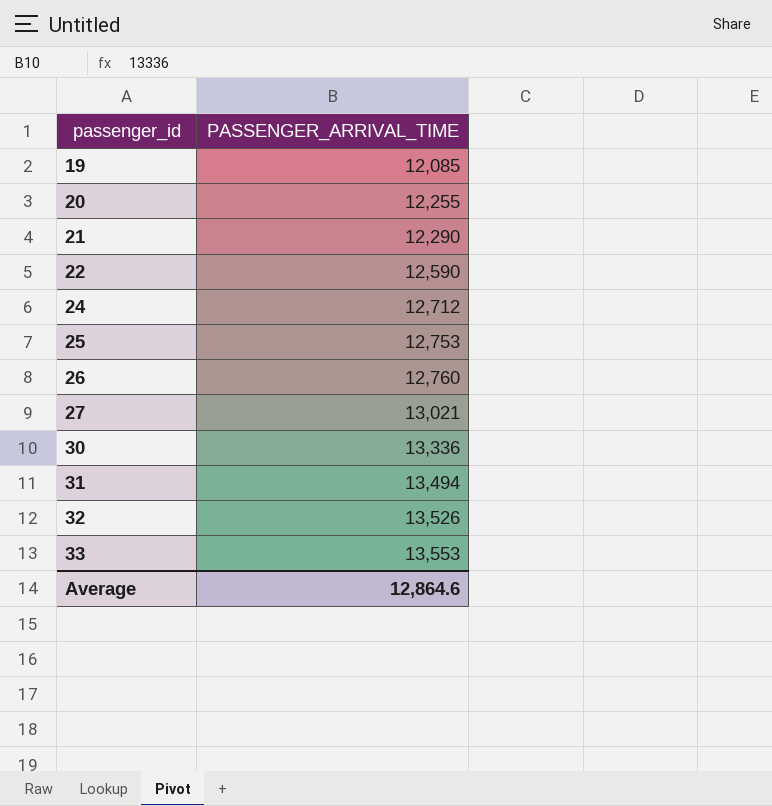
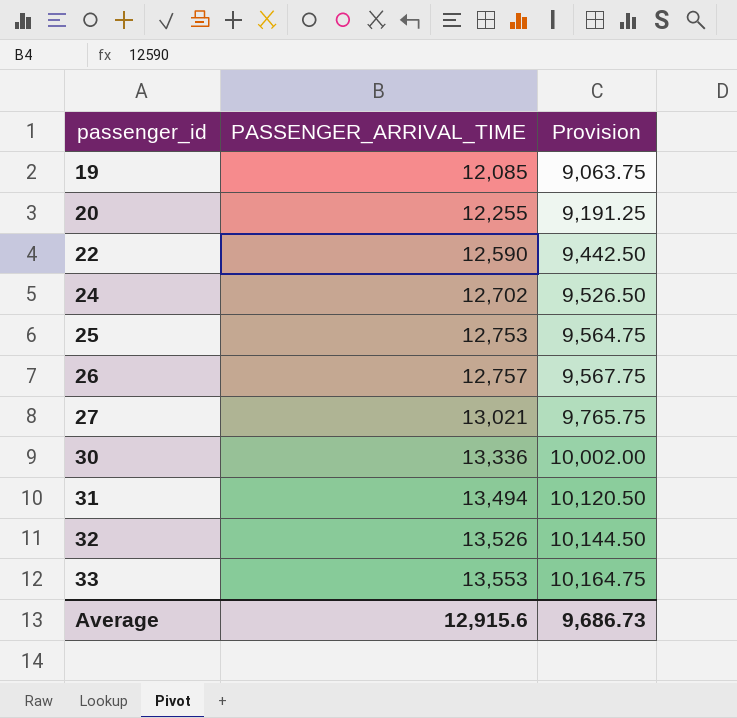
column Provision | formula: none -> [PASSENGER_ARRIVAL_TIME] * 0.75
row 21: 12,290 -> none
24 | PASSENGER_ARRIVAL_TIME: 12,712 -> 12,702
26 | PASSENGER_ARRIVAL_TIME: 12,760 -> 12,757
Average | PASSENGER_ARRIVAL_TIME: 12,864.6 -> 12,915.6

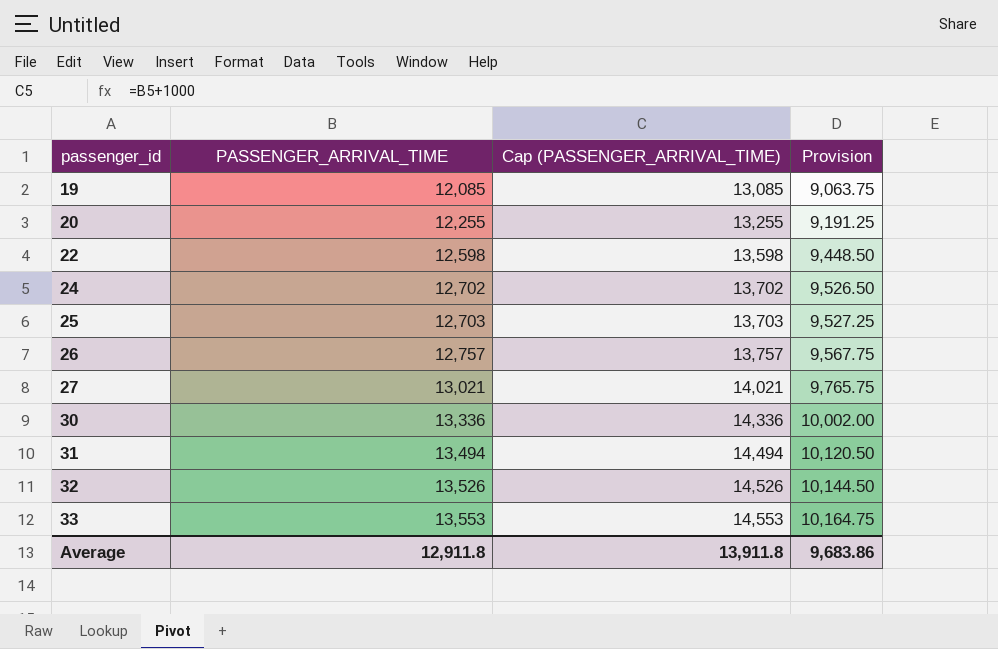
column Cap (PASSENGER_ARRIVAL_TIME) | formula: none -> [PASSENGER_ARRIVAL_TIME] + 1000
22 | PASSENGER_ARRIVAL_TIME: 12,590 -> 12,598
22 | Provision: 9,442.50 -> 9,448.50
25 | PASSENGER_ARRIVAL_TIME: 12,753 -> 12,703
25 | Provision: 9,564.75 -> 9,527.25
Average | PASSENGER_ARRIVAL_TIME: 12,915.6 -> 12,911.8
Average | Provision: 9,686.73 -> 9,683.86

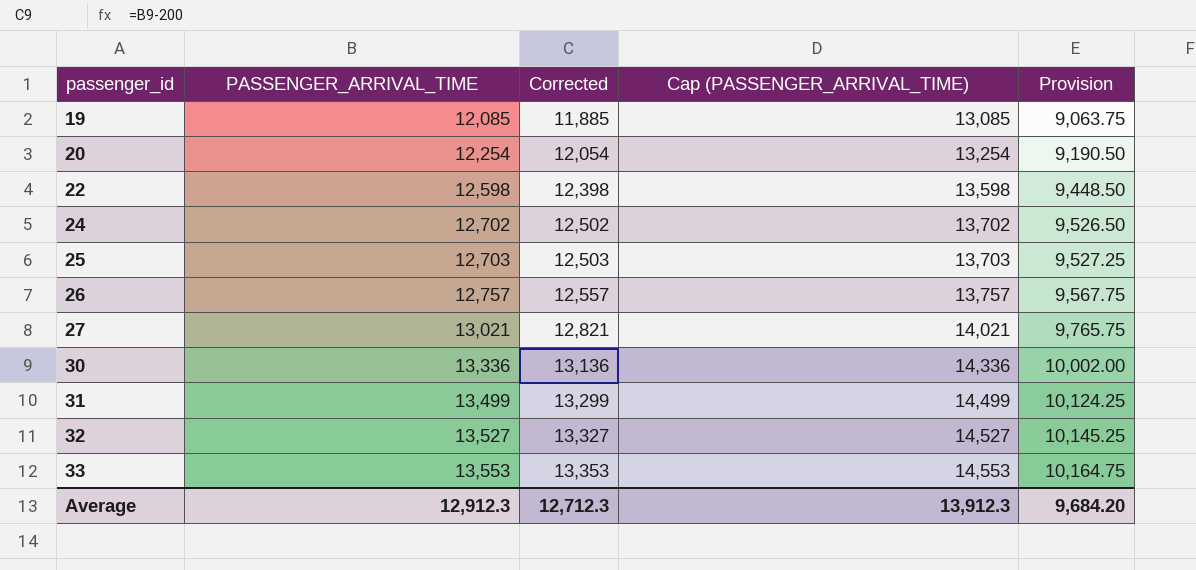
column Corrected | formula: none -> [PASSENGER_ARRIVAL_TIME] - 200
20 | PASSENGER_ARRIVAL_TIME: 12,255 -> 12,254
20 | Cap (PASSENGER_ARRIVAL_TIME): 13,255 -> 13,254
20 | Provision: 9,191.25 -> 9,190.50
31 | PASSENGER_ARRIVAL_TIME: 13,494 -> 13,499
31 | Cap (PASSENGER_ARRIVAL_TIME): 14,494 -> 14,499
31 | Provision: 10,120.50 -> 10,124.25
32 | PASSENGER_ARRIVAL_TIME: 13,526 -> 13,527
32 | Cap (PASSENGER_ARRIVAL_TIME): 14,526 -> 14,527
32 | Provision: 10,144.50 -> 10,145.25
Average | PASSENGER_ARRIVAL_TIME: 12,911.8 -> 12,912.3
Average | Cap (PASSENGER_ARRIVAL_TIME): 13,911.8 -> 13,912.3
Average | Provision: 9,683.86 -> 9,684.20

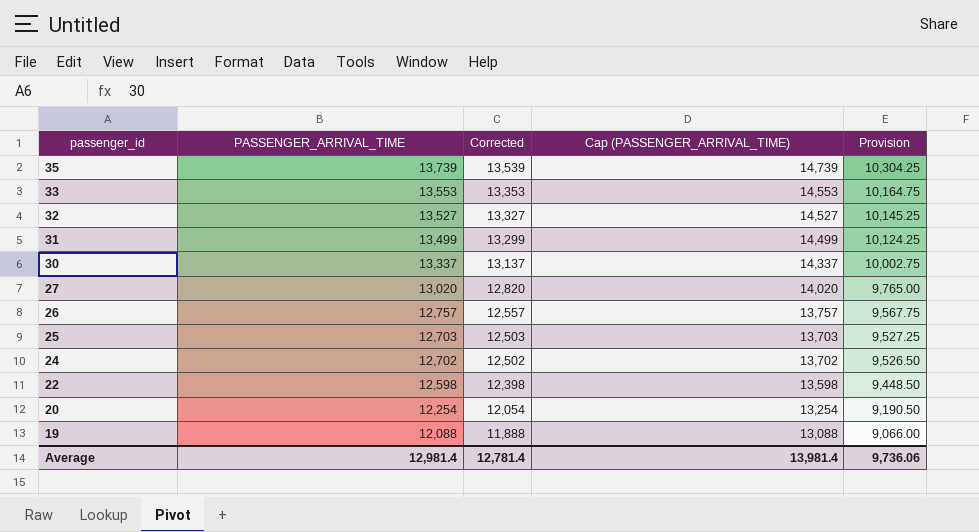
row order: passenger_id ascending -> passenger_id descending
row 35: none -> 13,739 | 13,539 | 14,739 | 10,304.25
30 | PASSENGER_ARRIVAL_TIME: 13,336 -> 13,337
30 | Corrected: 13,136 -> 13,137
30 | Cap (PASSENGER_ARRIVAL_TIME): 14,336 -> 14,337
30 | Provision: 10,002.00 -> 10,002.75
27 | PASSENGER_ARRIVAL_TIME: 13,021 -> 13,020
27 | Corrected: 12,821 -> 12,820
27 | Cap (PASSENGER_ARRIVAL_TIME): 14,021 -> 14,020
27 | Provision: 9,765.75 -> 9,765.00
19 | PASSENGER_ARRIVAL_TIME: 12,085 -> 12,088
19 | Corrected: 11,885 -> 11,888
19 | Cap (PASSENGER_ARRIVAL_TIME): 13,085 -> 13,088
19 | Provision: 9,063.75 -> 9,066.00
Average | PASSENGER_ARRIVAL_TIME: 12,912.3 -> 12,981.4
Average | Corrected: 12,712.3 -> 12,781.4
Average | Cap (PASSENGER_ARRIVAL_TIME): 13,912.3 -> 13,981.4
Average | Provision: 9,684.20 -> 9,736.06

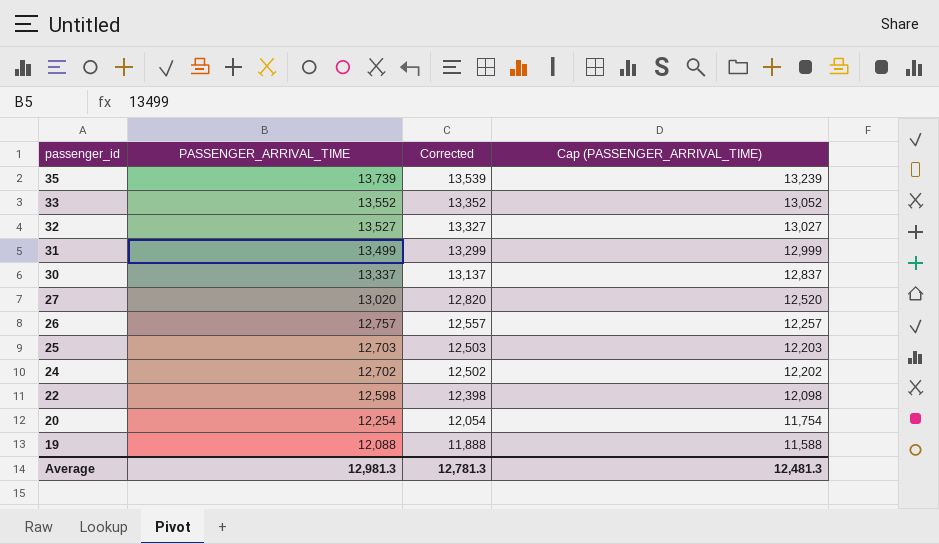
column Provision | formula: [PASSENGER_ARRIVAL_TIME] * 0.75 -> none
column Cap (PASSENGER_ARRIVAL_TIME) | formula: [PASSENGER_ARRIVAL_TIME] + 1000 -> [PASSENGER_ARRIVAL_TIME] - 500
33 | PASSENGER_ARRIVAL_TIME: 13,553 -> 13,552
33 | Corrected: 13,353 -> 13,352
Average | PASSENGER_ARRIVAL_TIME: 12,981.4 -> 12,981.3
Average | Corrected: 12,781.4 -> 12,781.3
Average | Cap (PASSENGER_ARRIVAL_TIME): 13,981.4 -> 12,481.3

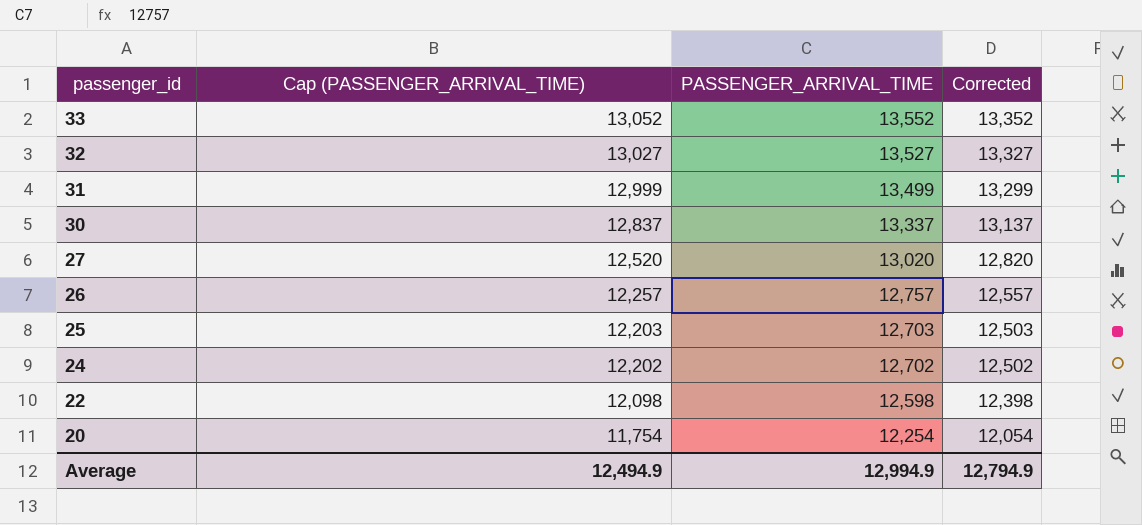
column Cap (PASSENGER_ARRIVAL_TIME) | position: 4 -> 2
row 35: 13,739 | 13,539 | 13,239 -> none
row 19: 12,088 | 11,888 | 11,588 -> none
Average | Cap (PASSENGER_ARRIVAL_TIME): 12,481.3 -> 12,494.9
Average | PASSENGER_ARRIVAL_TIME: 12,981.3 -> 12,994.9
Average | Corrected: 12,781.3 -> 12,794.9

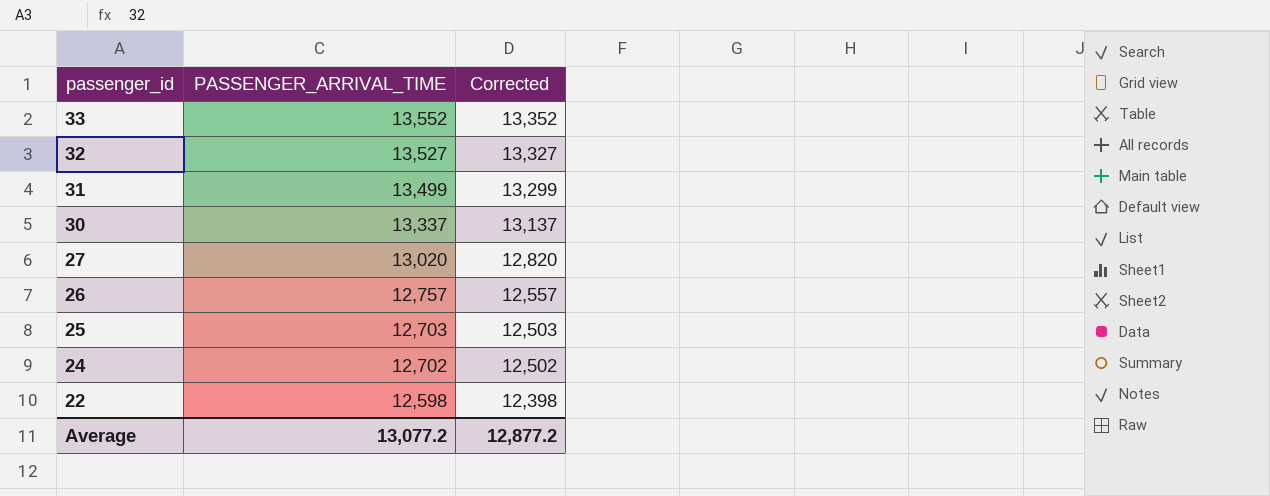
column Cap (PASSENGER_ARRIVAL_TIME) | formula: [PASSENGER_ARRIVAL_TIME] - 500 -> none
row 20: 11,754 | 12,254 | 12,054 -> none
Average | PASSENGER_ARRIVAL_TIME: 12,994.9 -> 13,077.2
Average | Corrected: 12,794.9 -> 12,877.2

